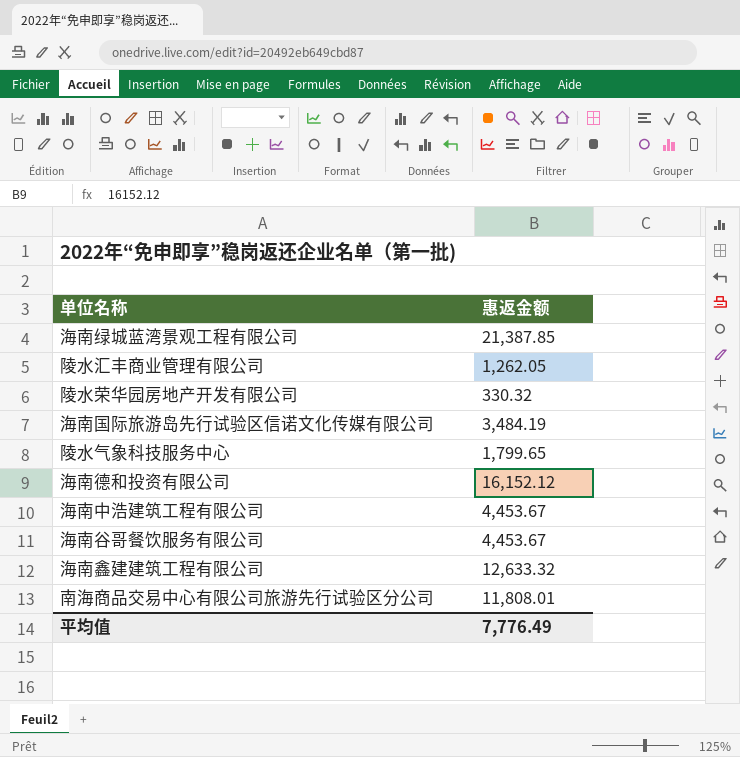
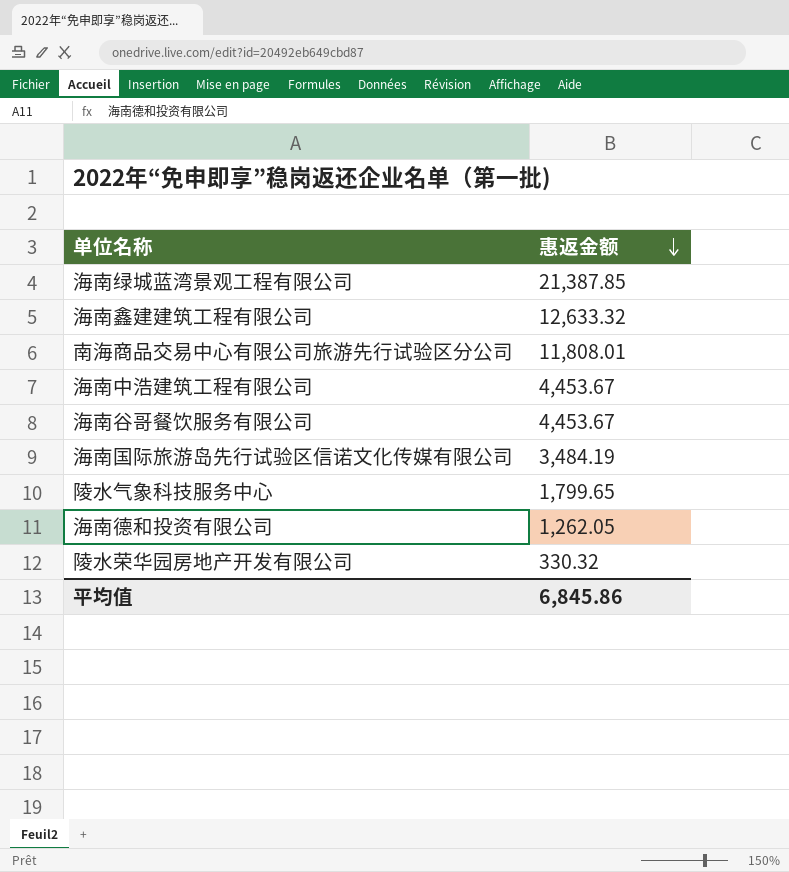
row order: none -> 惠返金额 descending
row 陵水汇丰商业管理有限公司: 1,262.05 -> none
海南德和投资有限公司 | 惠返金额: 16,152.12 -> 1,262.05
平均值 | 惠返金额: 7,776.49 -> 6,845.86

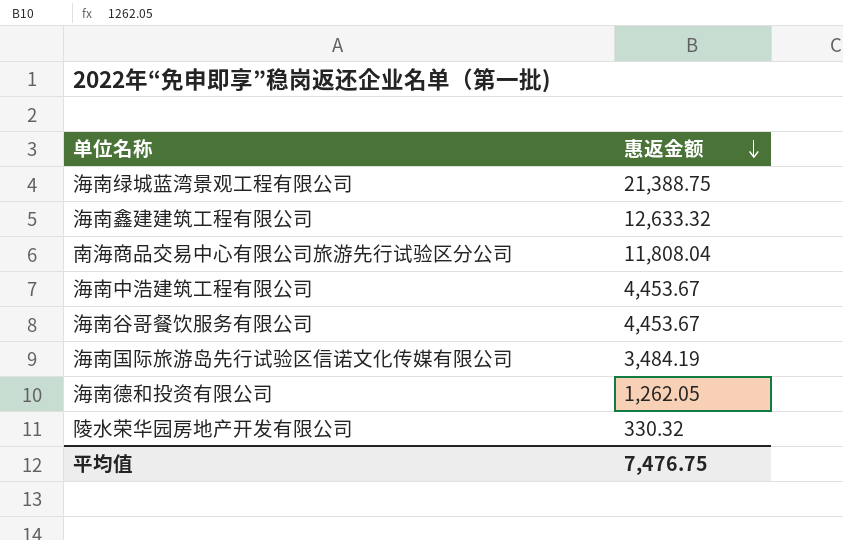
row 陵水气象科技服务中心: 1,799.65 -> none
海南绿城蓝湾景观工程有限公司 | 惠返金额: 21,387.85 -> 21,388.75
南海商品交易中心有限公司旅游先行试验区分公司 | 惠返金额: 11,808.01 -> 11,808.04
平均值 | 惠返金额: 6,845.86 -> 7,476.75

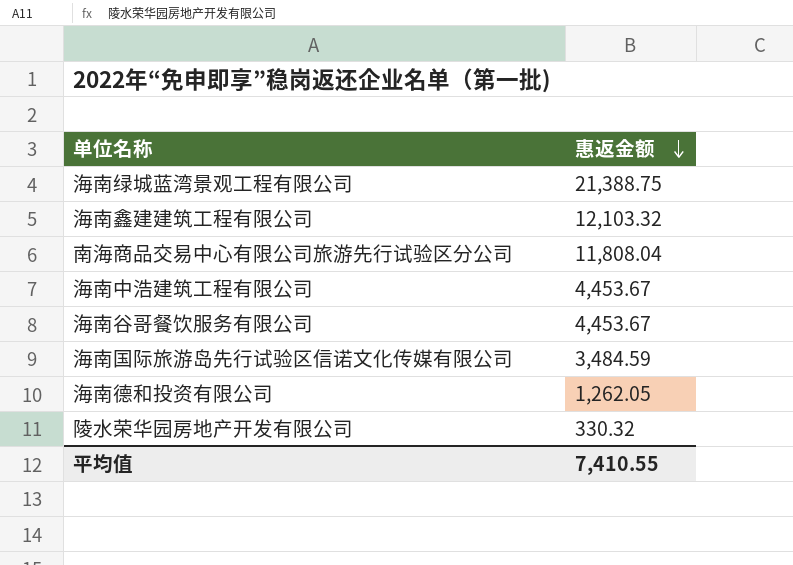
海南鑫建建筑工程有限公司 | 惠返金额: 12,633.32 -> 12,103.32
海南国际旅游岛先行试验区信诺文化传媒有限公司 | 惠返金额: 3,484.19 -> 3,484.59
平均值 | 惠返金额: 7,476.75 -> 7,410.55

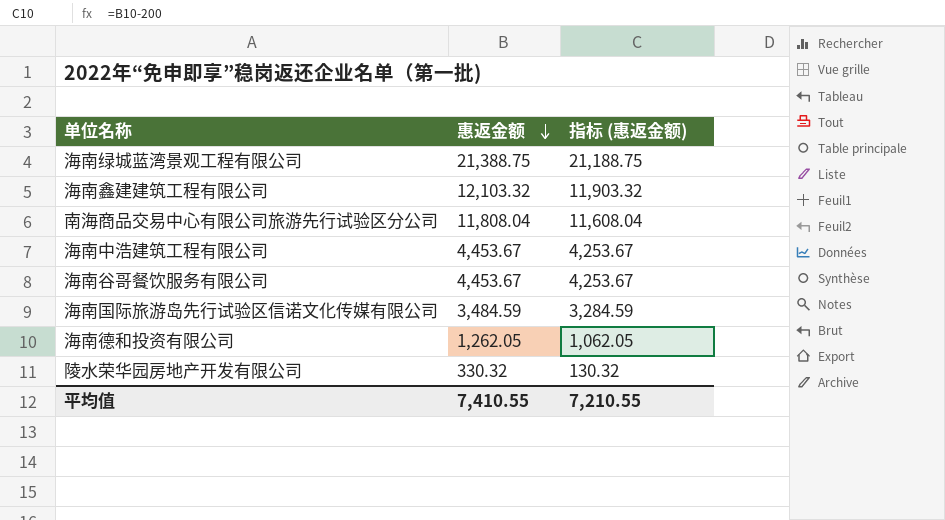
column 指标 (惠返金额) | formula: none -> [惠返金额] - 200

